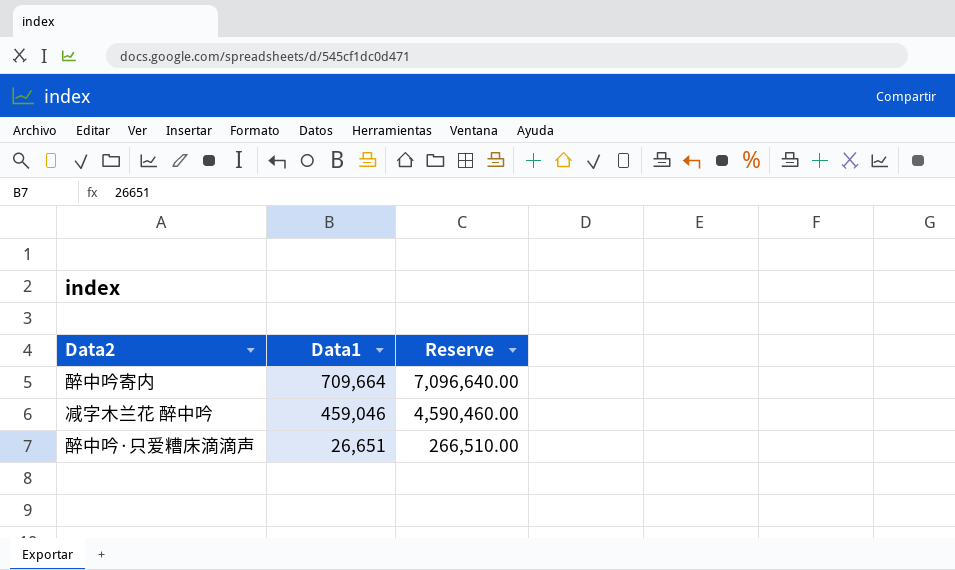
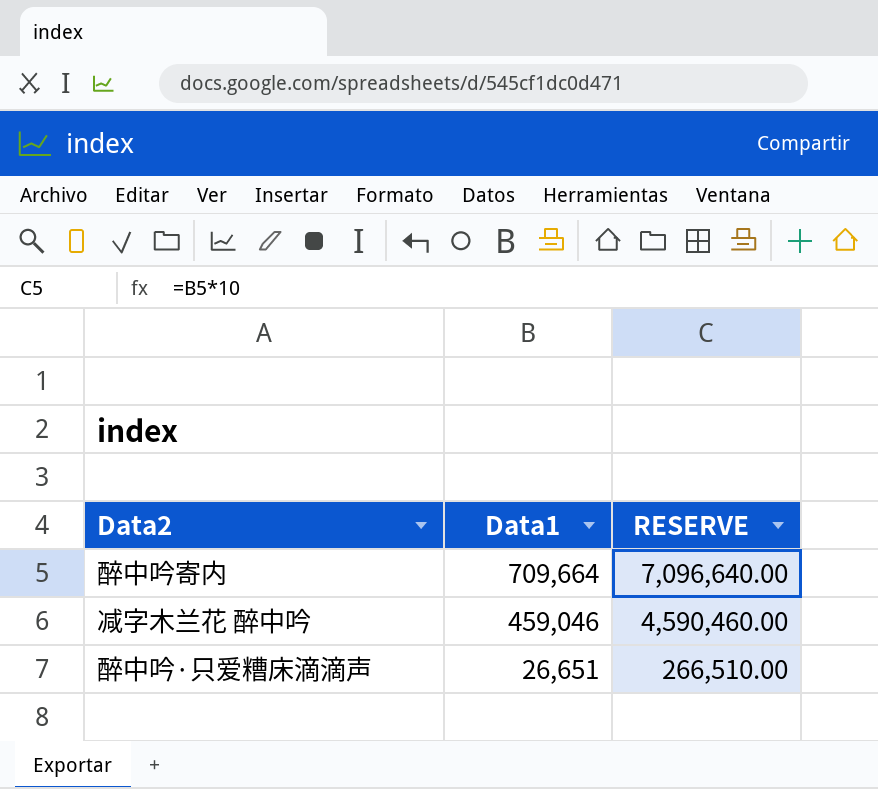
column name: Reserve -> RESERVE

